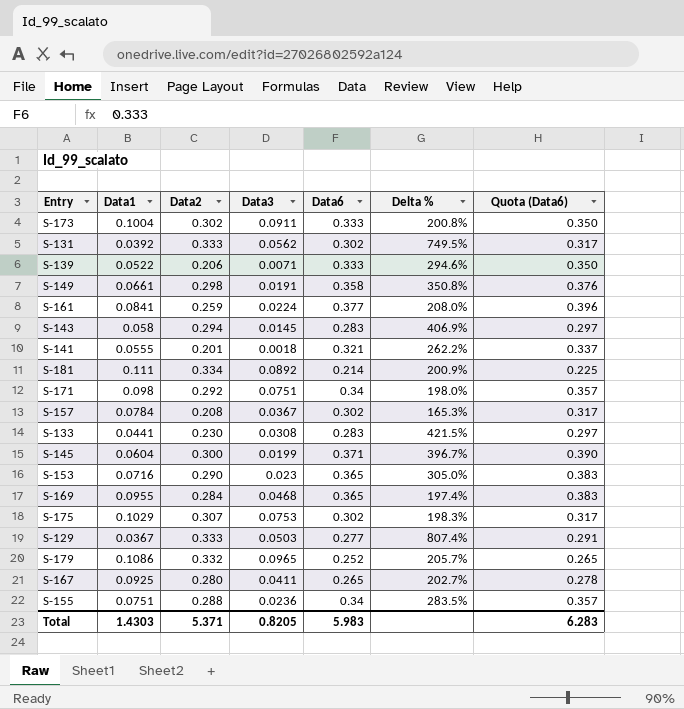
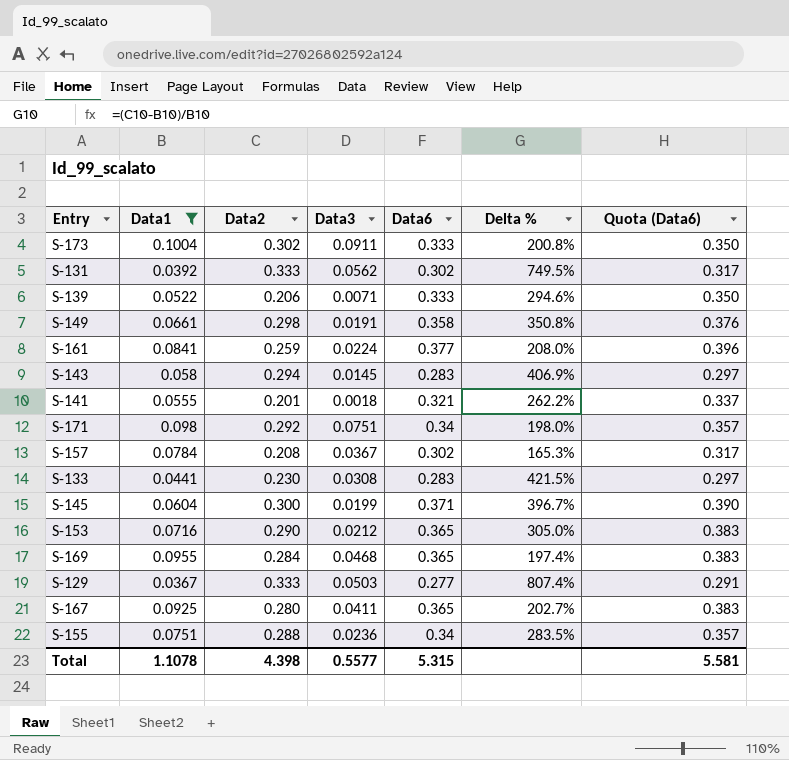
filter: none -> Data1 <= 0.1004
S-153 | Data3: 0.023 -> 0.0212
S-167 | Data6: 0.265 -> 0.365
S-167 | Quota (Data6): 0.278 -> 0.383
Total | Data1: 1.4303 -> 1.1078
Total | Data2: 5.371 -> 4.398
Total | Data3: 0.8205 -> 0.5577
Total | Data6: 5.983 -> 5.315
Total | Quota (Data6): 6.283 -> 5.581

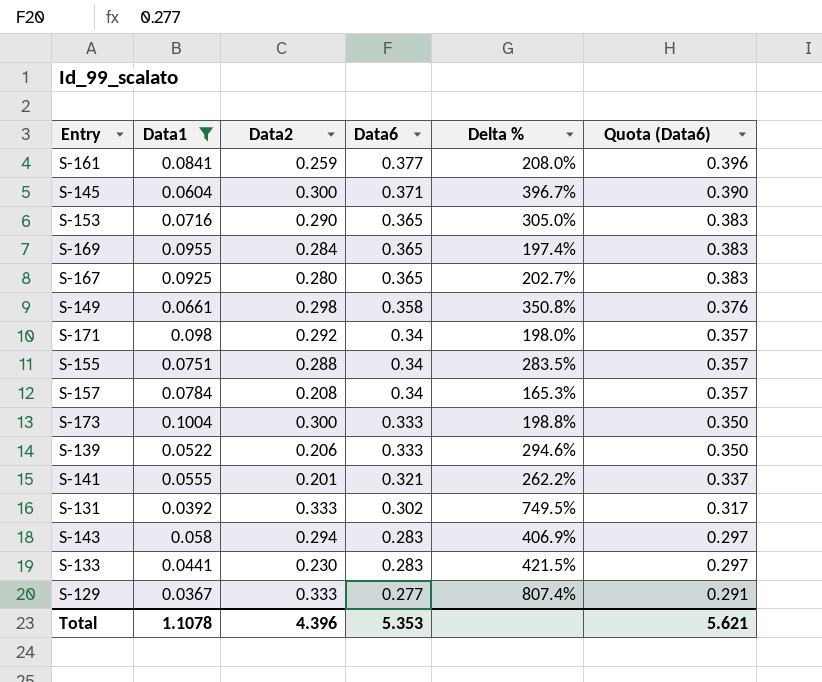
row order: none -> Data6 descending
column Data3 | position: 4 -> none
S-157 | Data6: 0.302 -> 0.34
S-157 | Quota (Data6): 0.317 -> 0.357
S-173 | Data2: 0.302 -> 0.300
S-173 | Delta %: 200.8% -> 198.8%
Total | Data2: 4.398 -> 4.396
Total | Data6: 5.315 -> 5.353
Total | Quota (Data6): 5.581 -> 5.621

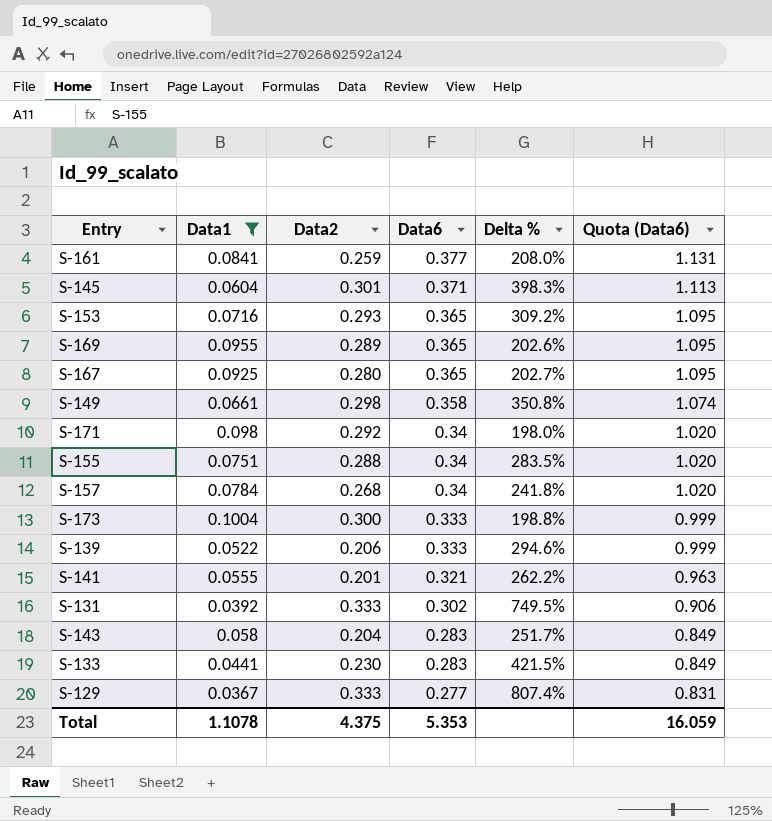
column Quota (Data6) | formula: [Data6] * 1.05 -> [Data6] * 3
S-145 | Data2: 0.300 -> 0.301
S-145 | Delta %: 396.7% -> 398.3%
S-153 | Data2: 0.290 -> 0.293
S-153 | Delta %: 305.0% -> 309.2%
S-169 | Data2: 0.284 -> 0.289
S-169 | Delta %: 197.4% -> 202.6%
S-157 | Data2: 0.208 -> 0.268
S-157 | Delta %: 165.3% -> 241.8%
S-143 | Data2: 0.294 -> 0.204
S-143 | Delta %: 406.9% -> 251.7%
Total | Data2: 4.396 -> 4.375
Total | Quota (Data6): 5.621 -> 16.059

